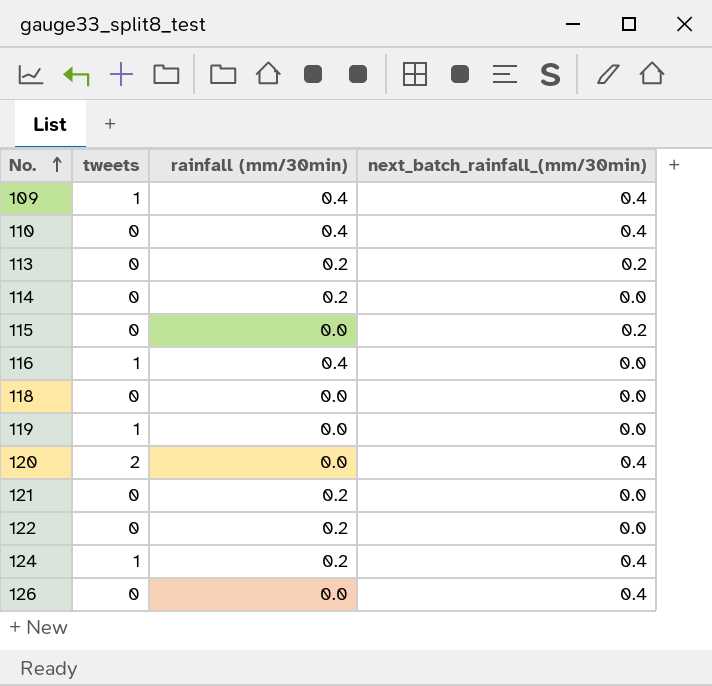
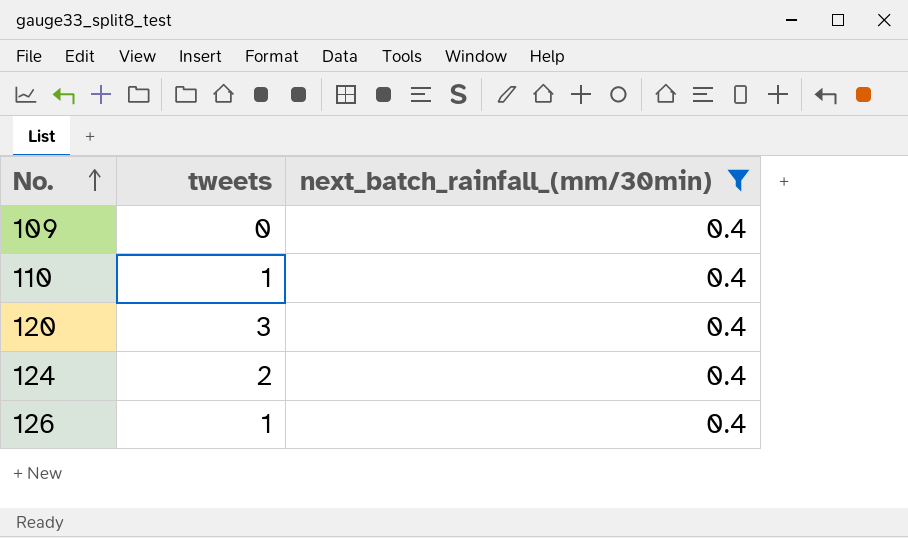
filter: none -> next_batch_rainfall_(mm/30min) = 0.4
column rainfall (mm/30min) | position: 3 -> none
109 | tweets: 1 -> 0
110 | tweets: 0 -> 1
120 | tweets: 2 -> 3
124 | tweets: 1 -> 2
126 | tweets: 0 -> 1

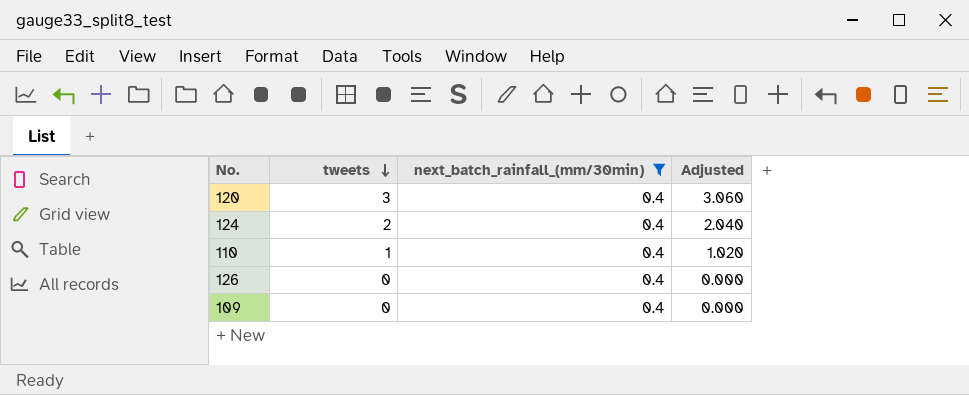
row order: No. ascending -> tweets descending
column Adjusted | formula: none -> [tweets] * 1.02
126 | tweets: 1 -> 0

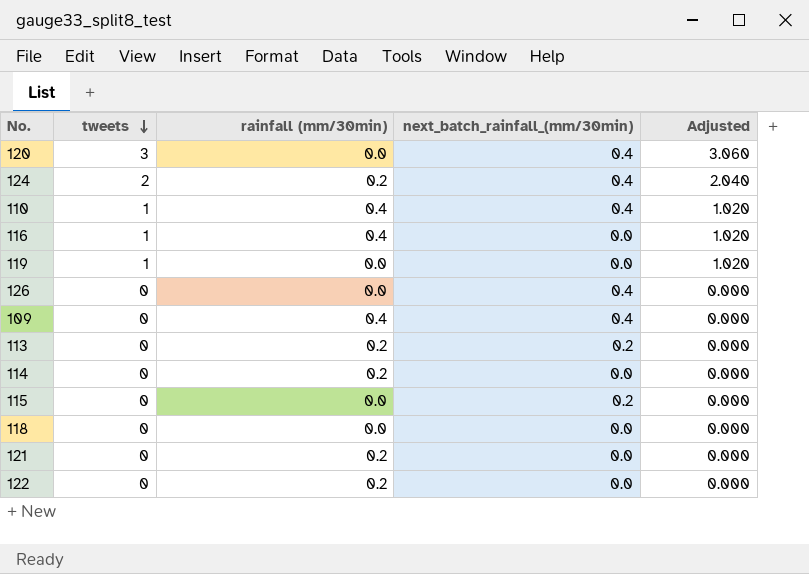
filter: next_batch_rainfall_(mm/30min) = 0.4 -> none
column rainfall (mm/30min) | position: none -> 3

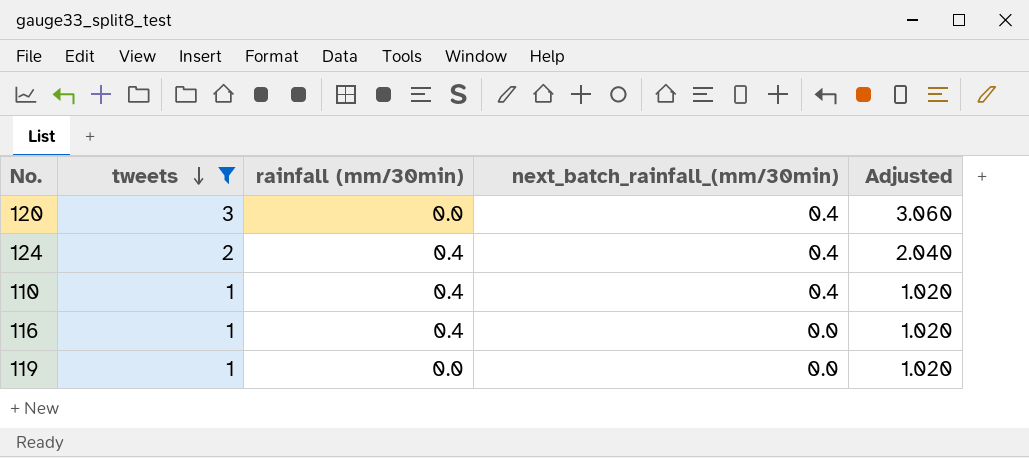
filter: none -> tweets != 0
124 | rainfall (mm/30min): 0.2 -> 0.4

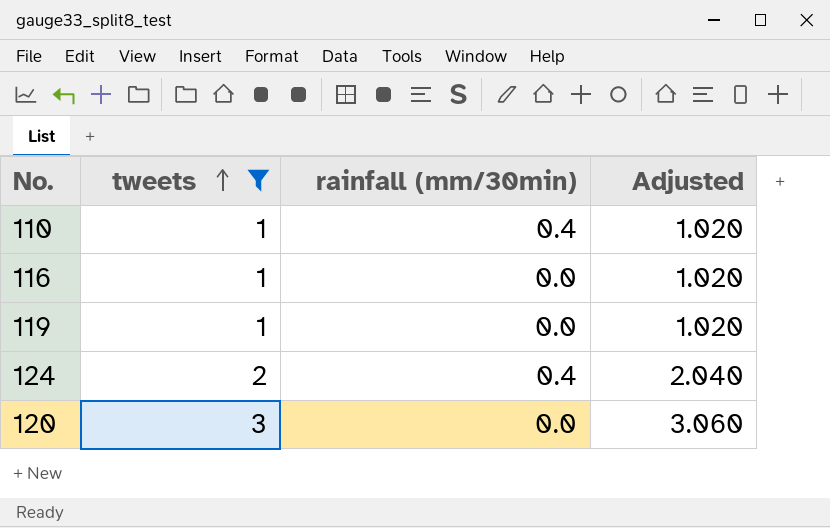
row order: tweets descending -> tweets ascending
column next_batch_rainfall_(mm/30min) | position: 4 -> none
116 | rainfall (mm/30min): 0.4 -> 0.0

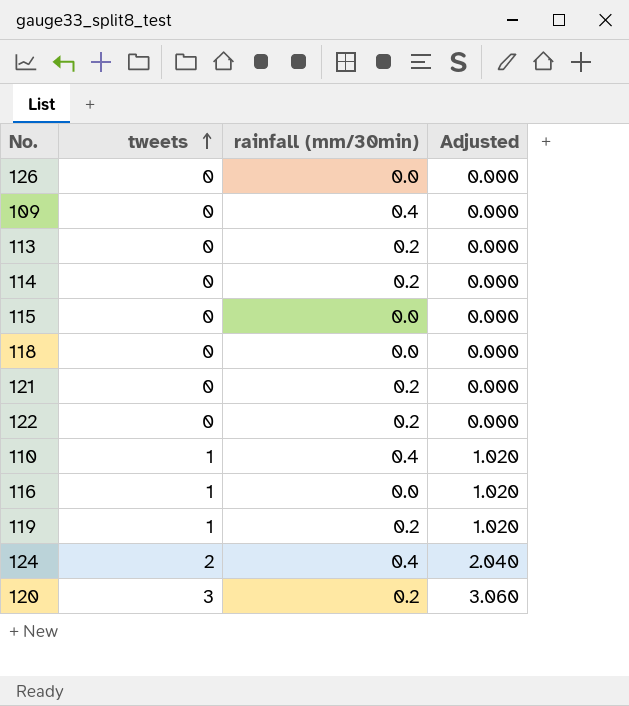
filter: tweets != 0 -> none
119 | rainfall (mm/30min): 0.0 -> 0.2
120 | rainfall (mm/30min): 0.0 -> 0.2

